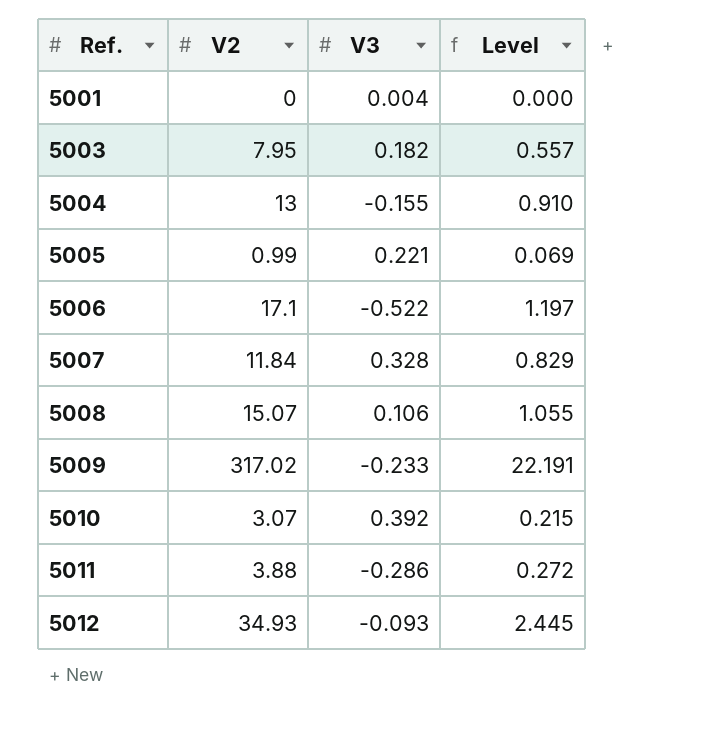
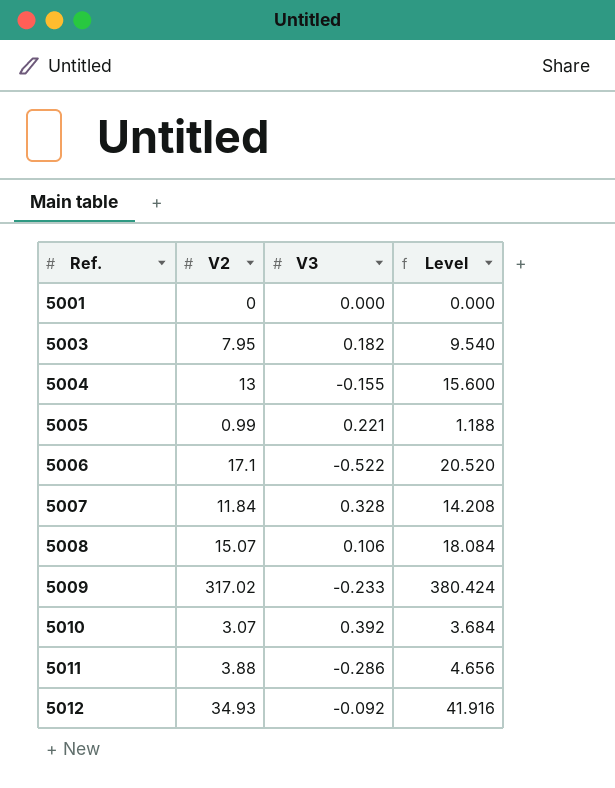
column Level | formula: [V2] * 0.07 -> [V2] * 1.2
5001 | V3: 0.004 -> 0.000
5012 | V3: -0.093 -> -0.092

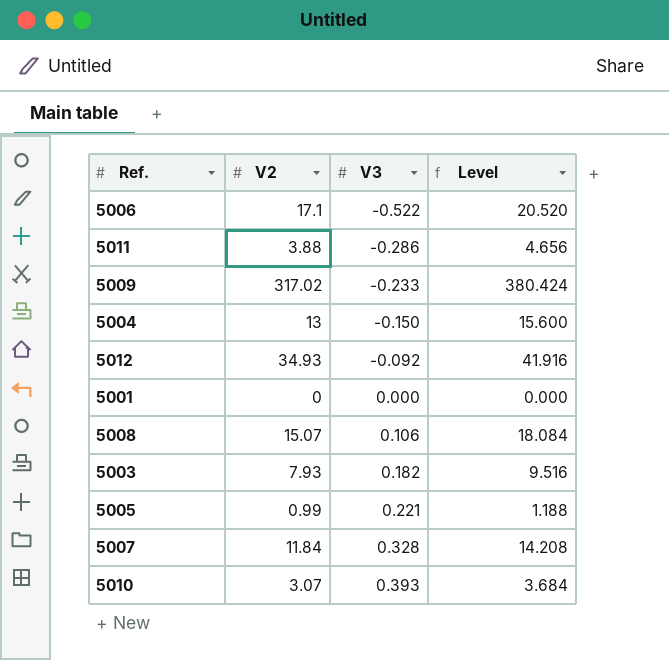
row order: Ref. ascending -> V3 ascending
5004 | V3: -0.155 -> -0.150
5003 | V2: 7.95 -> 7.93
5003 | Level: 9.540 -> 9.516
5010 | V3: 0.392 -> 0.393

